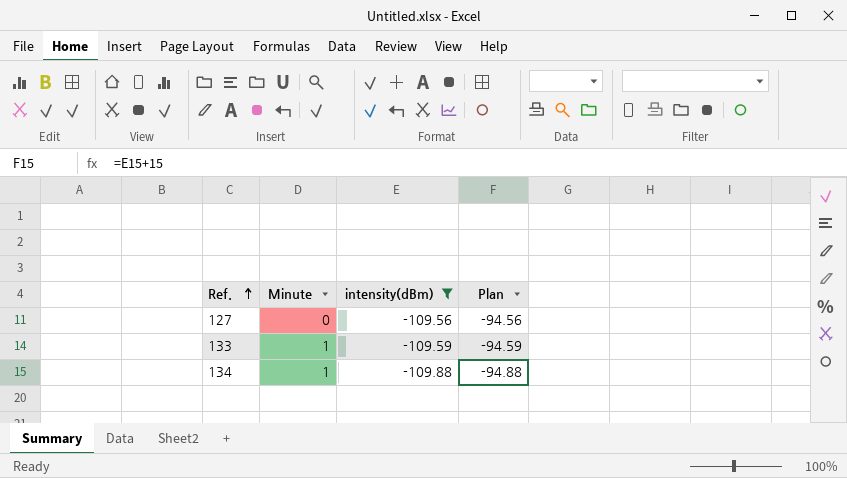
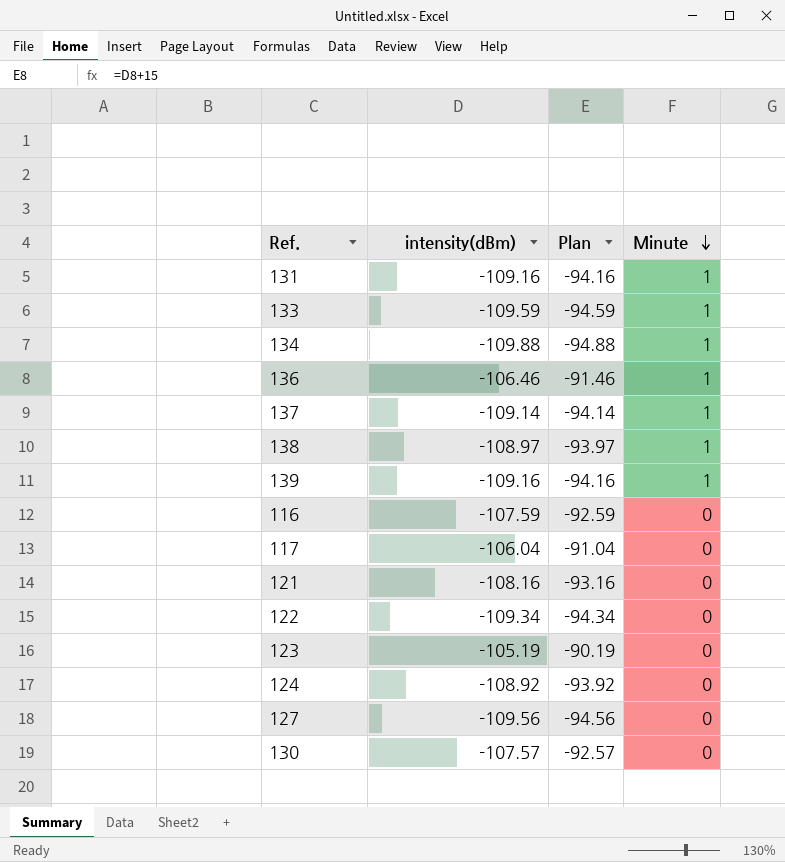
filter: intensity(dBm) <= -109.56 -> none
row order: Ref. ascending -> Minute descending
column Minute | position: 2 -> 4

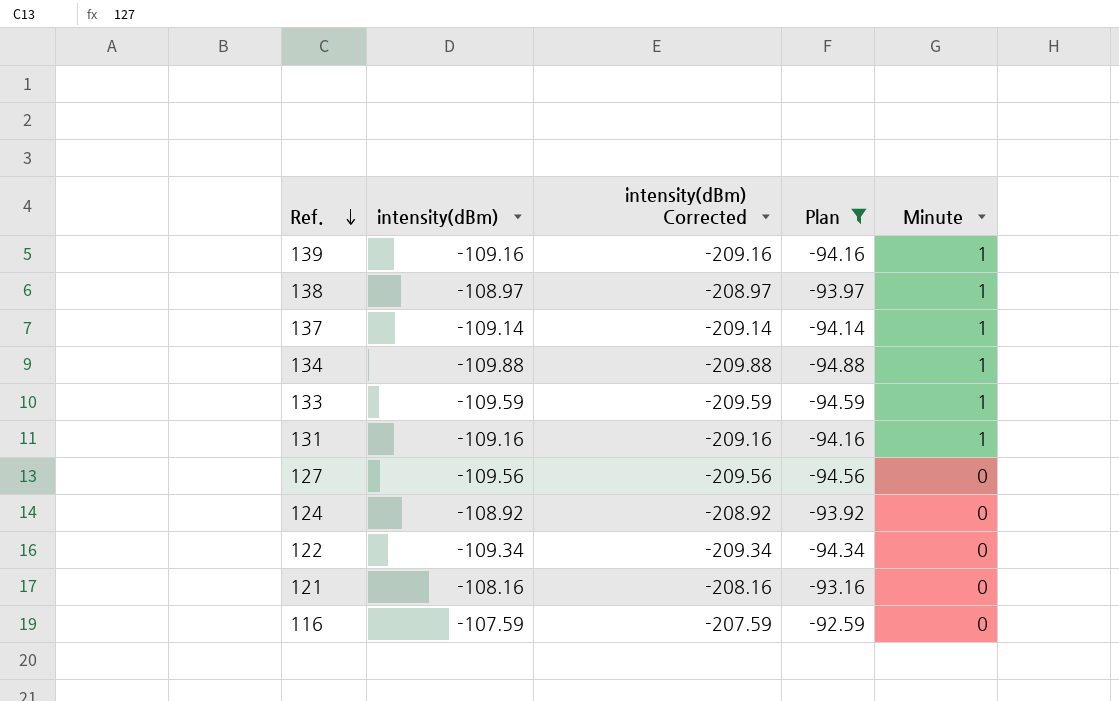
filter: none -> Plan <= -92.59
row order: Minute descending -> Ref. descending
column intensity(dBm) Corrected | formula: none -> [intensity(dBm)] - 100

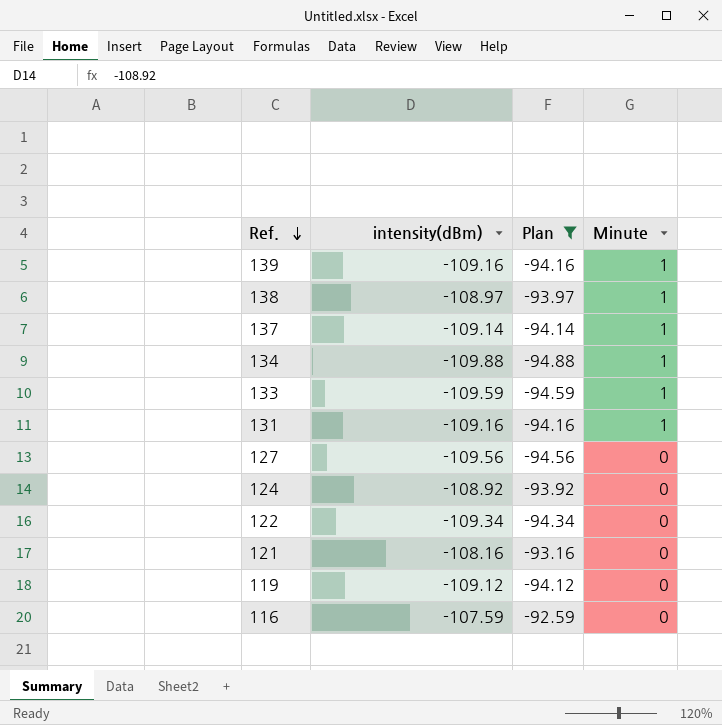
column intensity(dBm) Corrected | formula: [intensity(dBm)] - 100 -> none
row 119: none -> -109.12 | -94.12 | 0

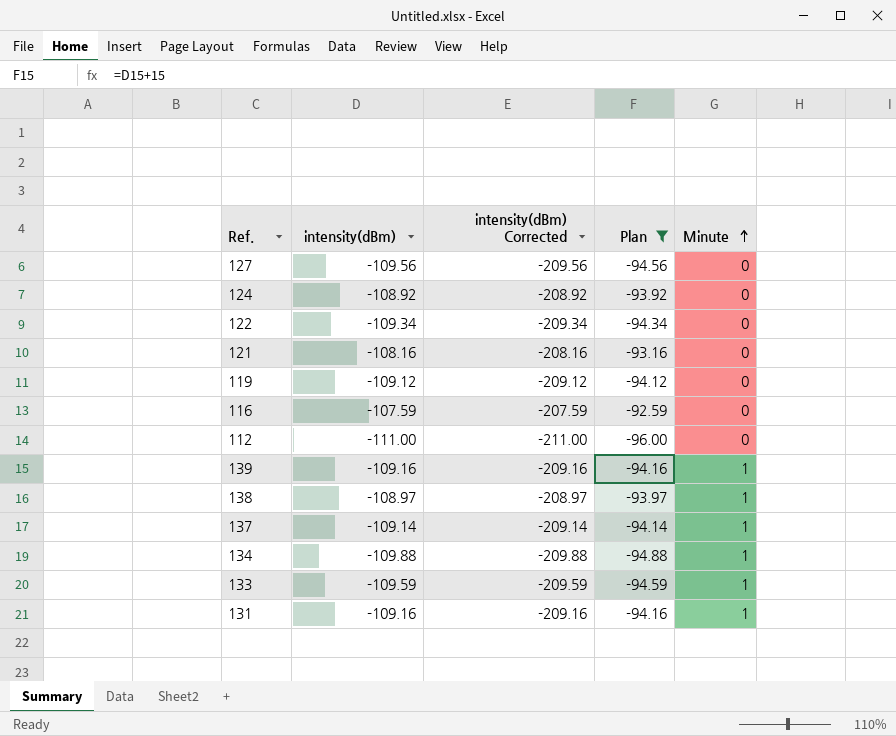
row order: Ref. descending -> Minute ascending
column intensity(dBm) Corrected | formula: none -> [intensity(dBm)] - 100
row 112: none -> -111.00 | -211.00 | -96.00 | 0

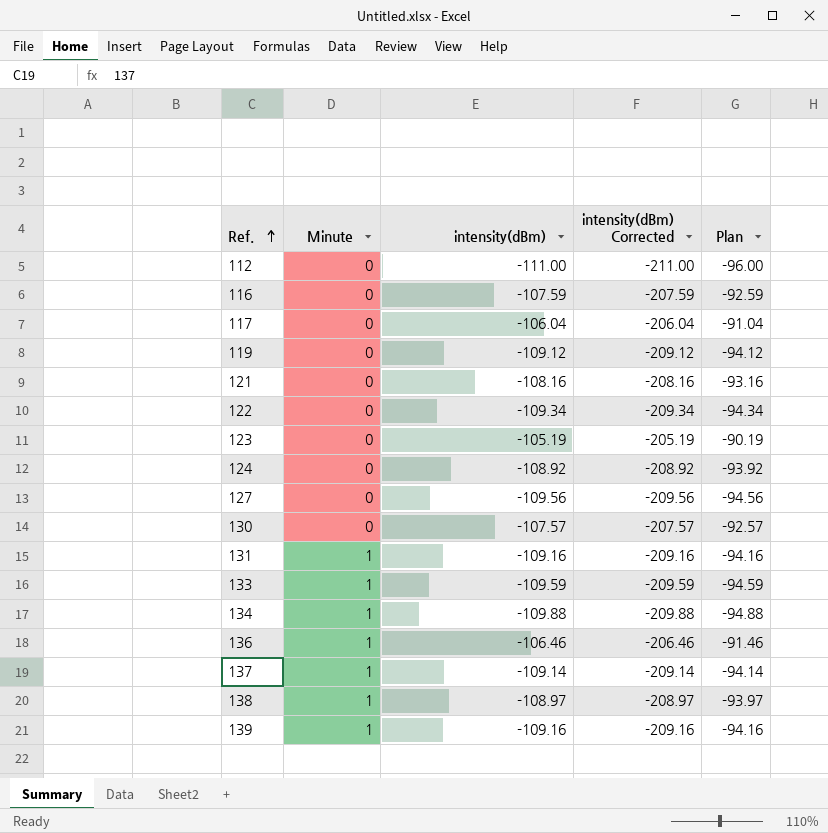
filter: Plan <= -92.59 -> none
row order: Minute ascending -> Ref. ascending
column Minute | position: 5 -> 2

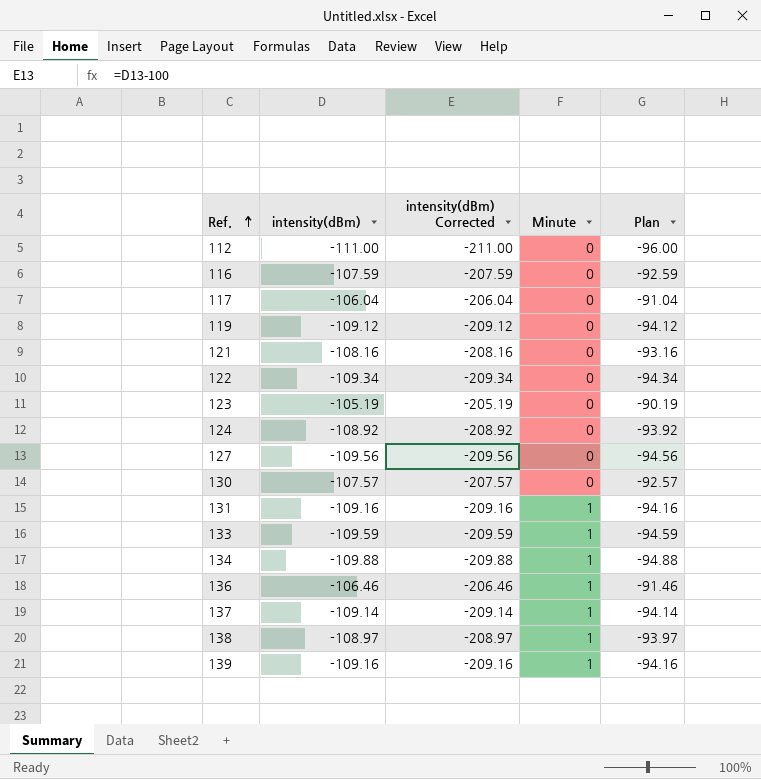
column Minute | position: 2 -> 4

